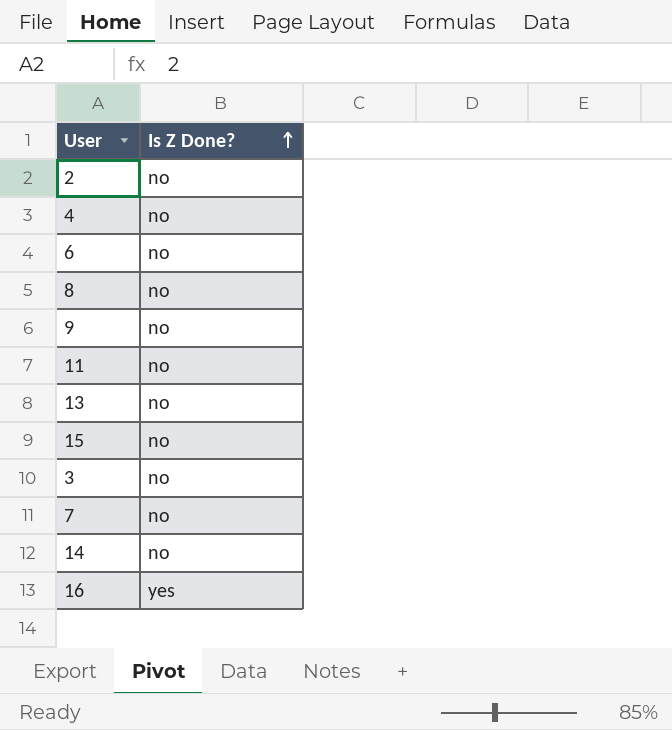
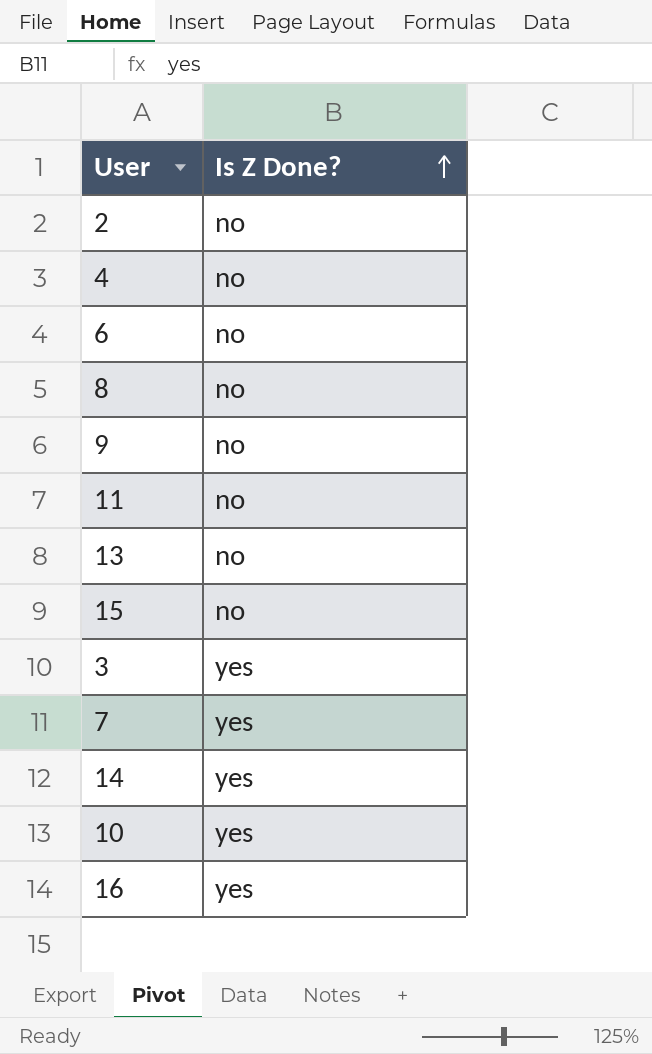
3 | Is Z Done?: no -> yes
7 | Is Z Done?: no -> yes
14 | Is Z Done?: no -> yes
row 10: none -> yes

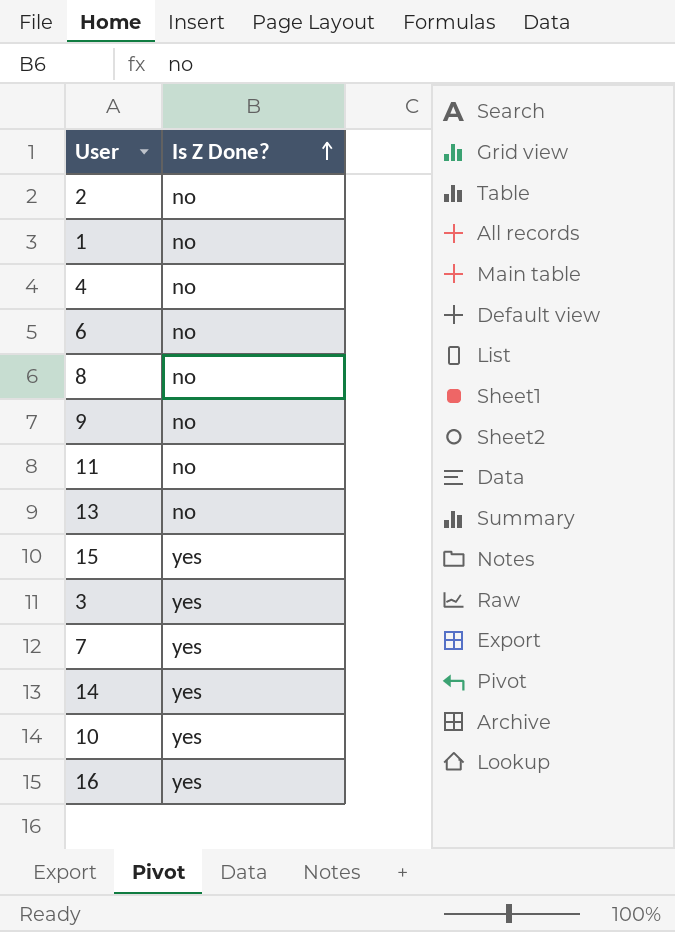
row 1: none -> no
15 | Is Z Done?: no -> yes

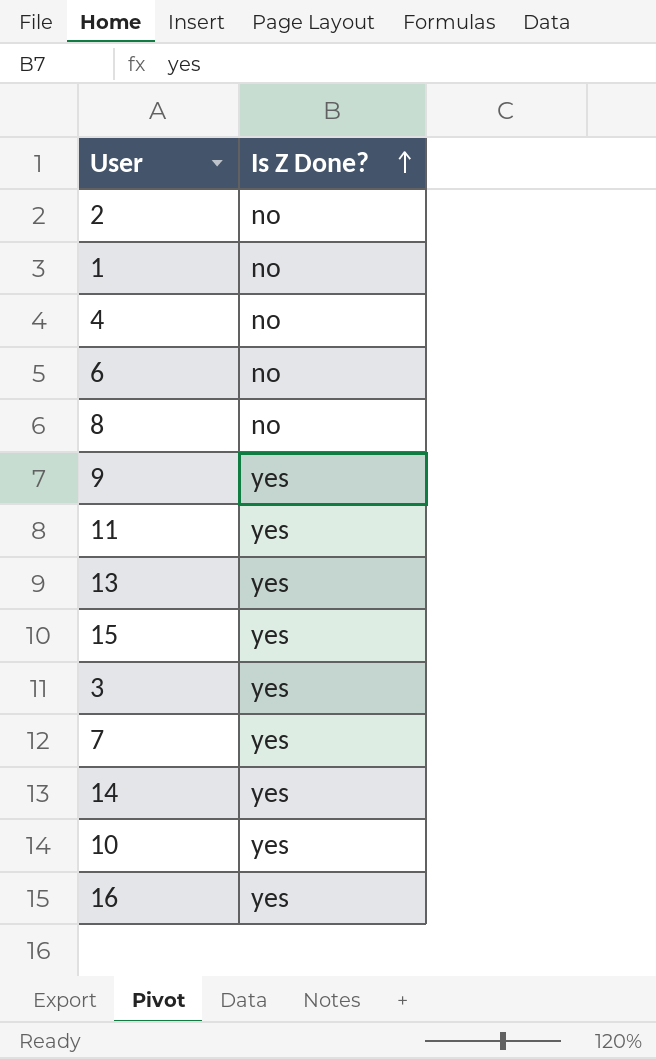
9 | Is Z Done?: no -> yes
11 | Is Z Done?: no -> yes
13 | Is Z Done?: no -> yes

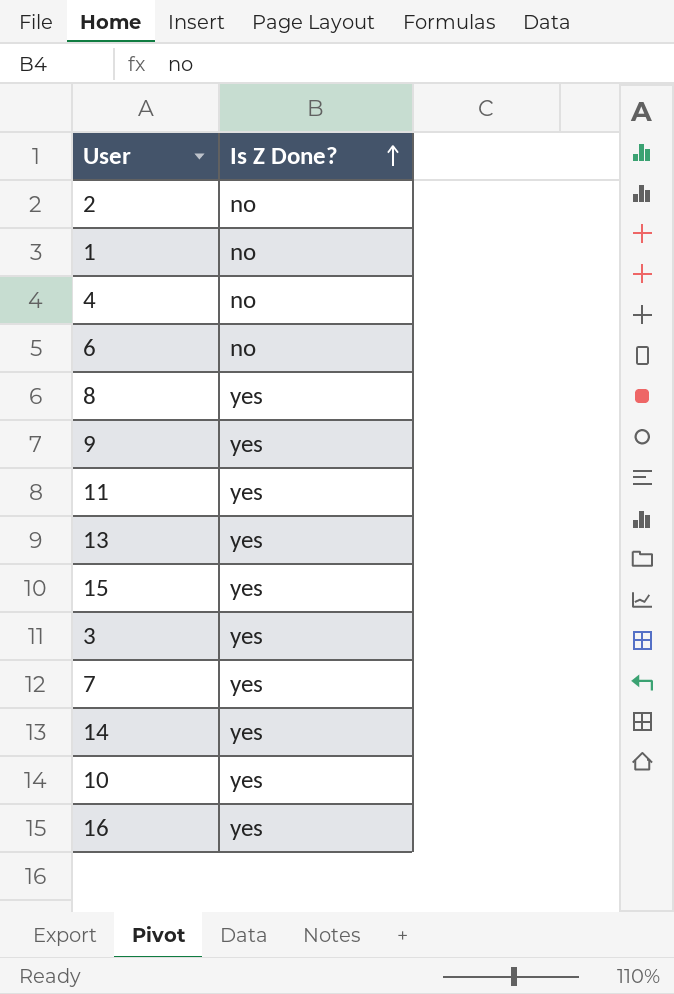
8 | Is Z Done?: no -> yes

